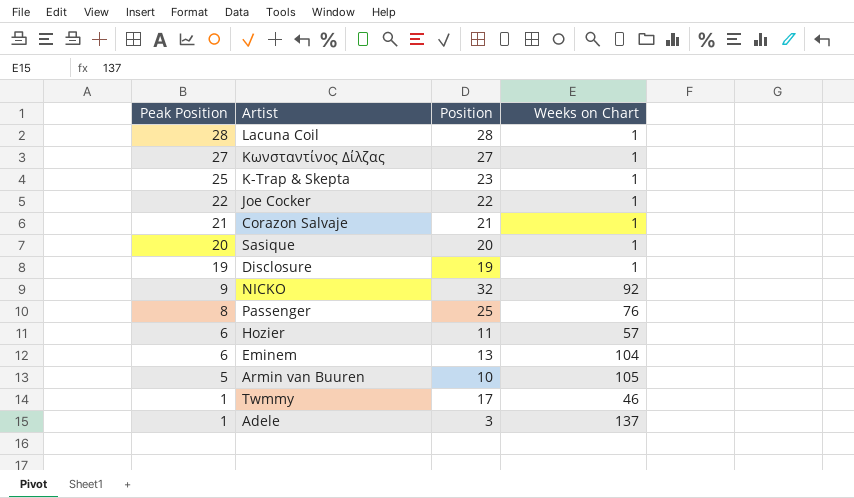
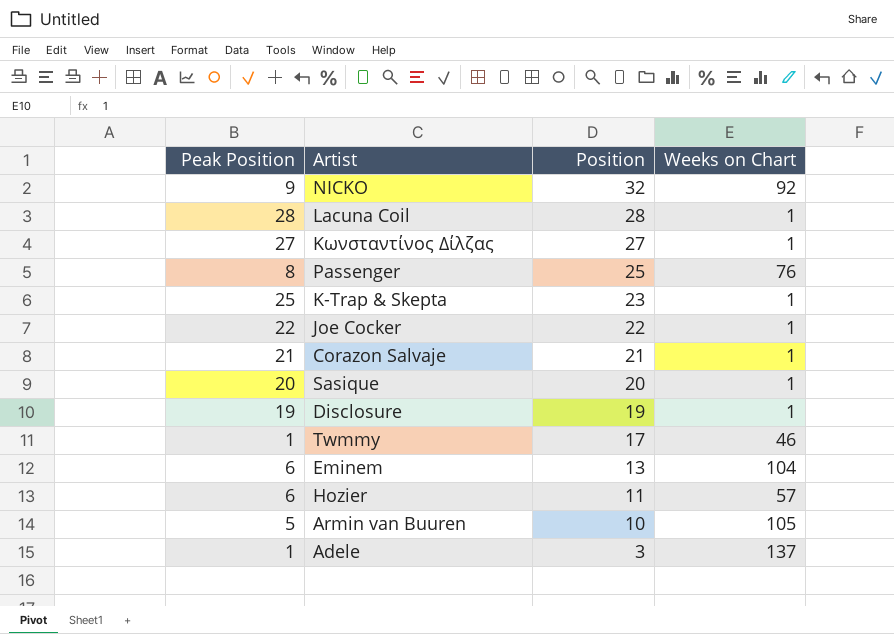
row order: Peak Position descending -> Position descending

